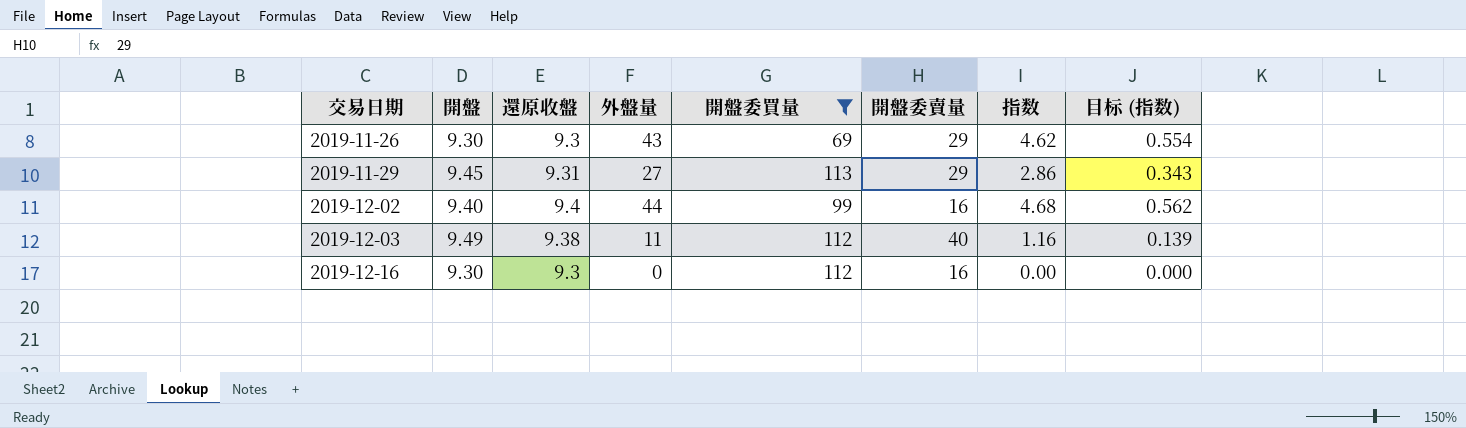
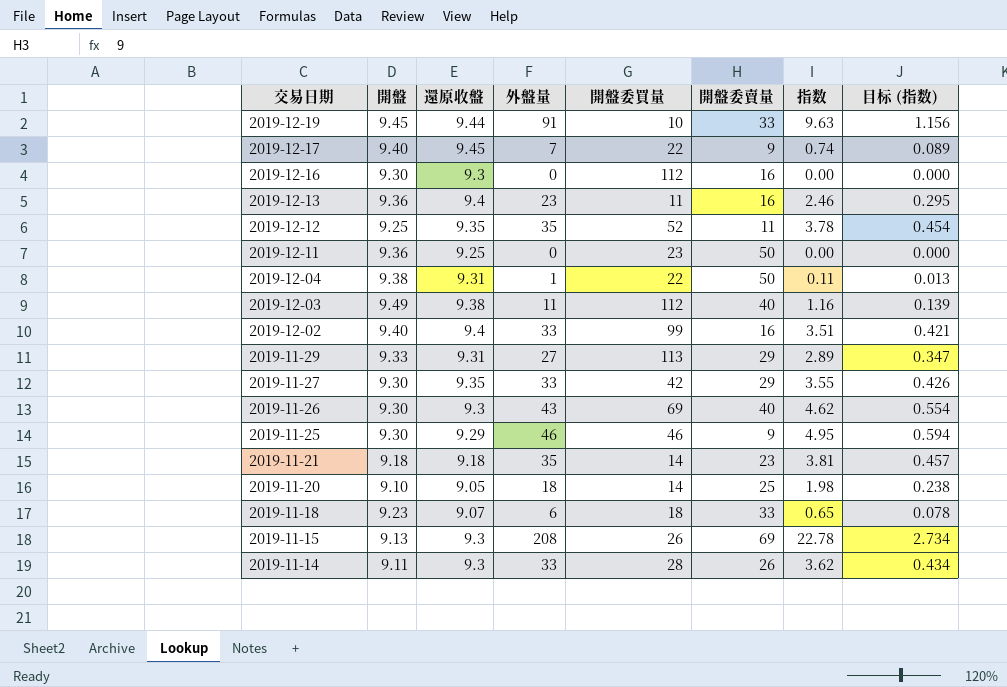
filter: 開盤委買量 >= 69 -> none
row order: 交易日期 ascending -> 交易日期 descending
2019-12-02 | 外盤量: 44 -> 33
2019-12-02 | 指数: 4.68 -> 3.51
2019-12-02 | 目标 (指数): 0.562 -> 0.421
2019-11-29 | 開盤: 9.45 -> 9.33
2019-11-29 | 指数: 2.86 -> 2.89
2019-11-29 | 目标 (指数): 0.343 -> 0.347
2019-11-26 | 開盤委賣量: 29 -> 40

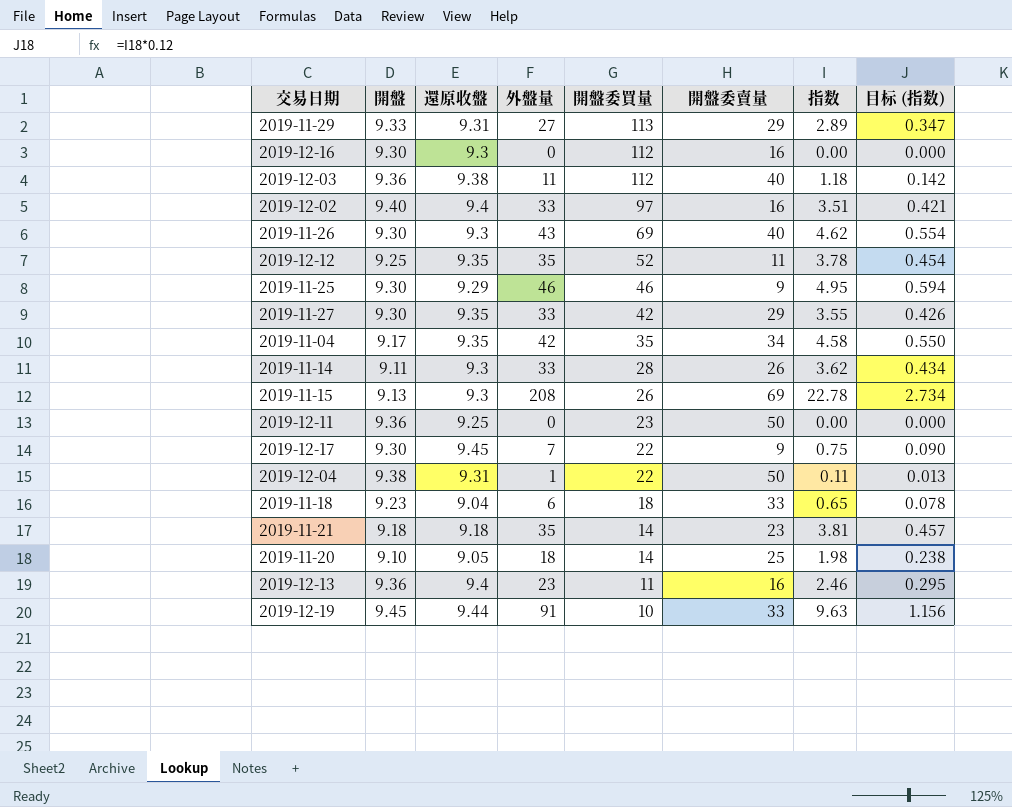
row order: 交易日期 descending -> 開盤委買量 descending
2019-12-03 | 開盤: 9.49 -> 9.36
2019-12-03 | 指数: 1.16 -> 1.18
2019-12-03 | 目标 (指数): 0.139 -> 0.142
2019-12-02 | 開盤委買量: 99 -> 97
row 2019-11-04: none -> 9.17 | 9.35 | 42 | 35 | 34 | 4.58 | 0.550
2019-12-17 | 開盤: 9.40 -> 9.30
2019-12-17 | 指数: 0.74 -> 0.75
2019-12-17 | 目标 (指数): 0.089 -> 0.090
2019-11-18 | 還原收盤: 9.07 -> 9.04

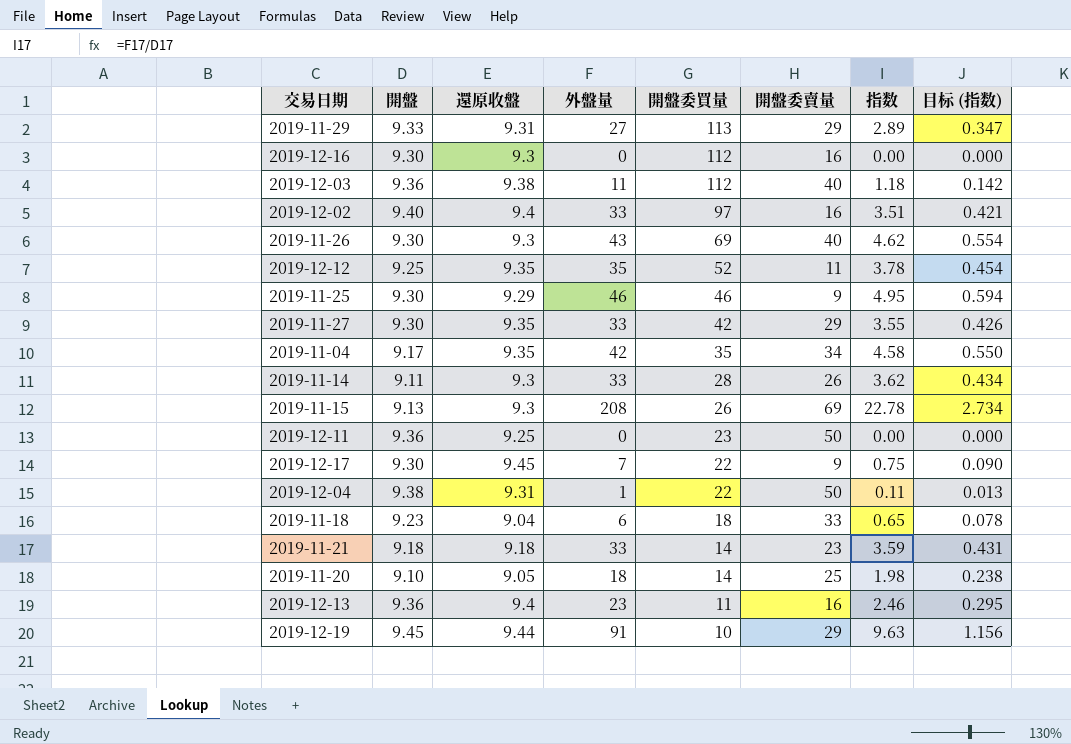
2019-11-21 | 外盤量: 35 -> 33
2019-11-21 | 指数: 3.81 -> 3.59
2019-11-21 | 目标 (指数): 0.457 -> 0.431
2019-12-19 | 開盤委賣量: 33 -> 29

